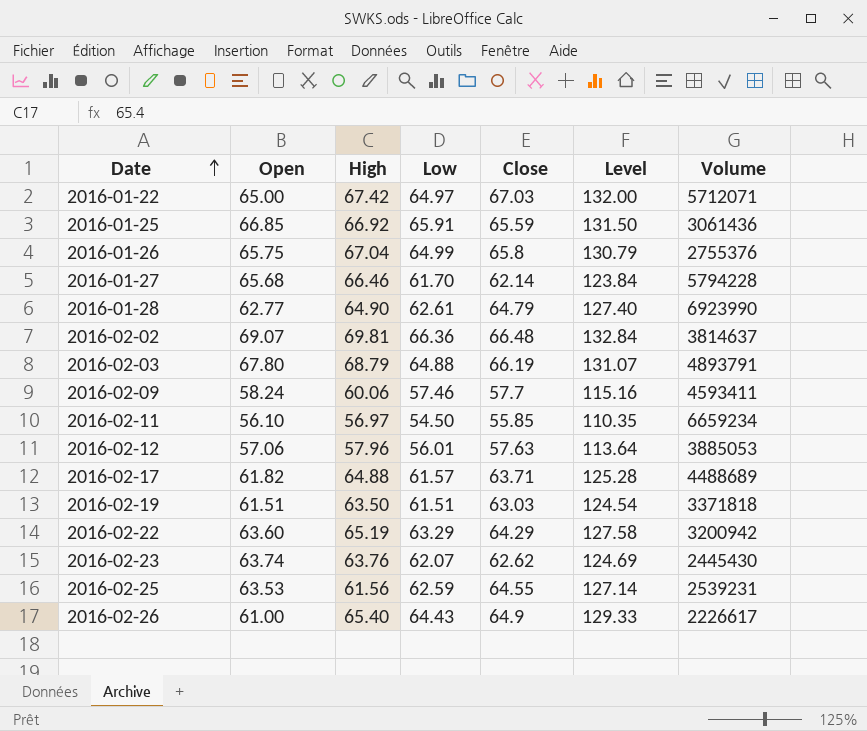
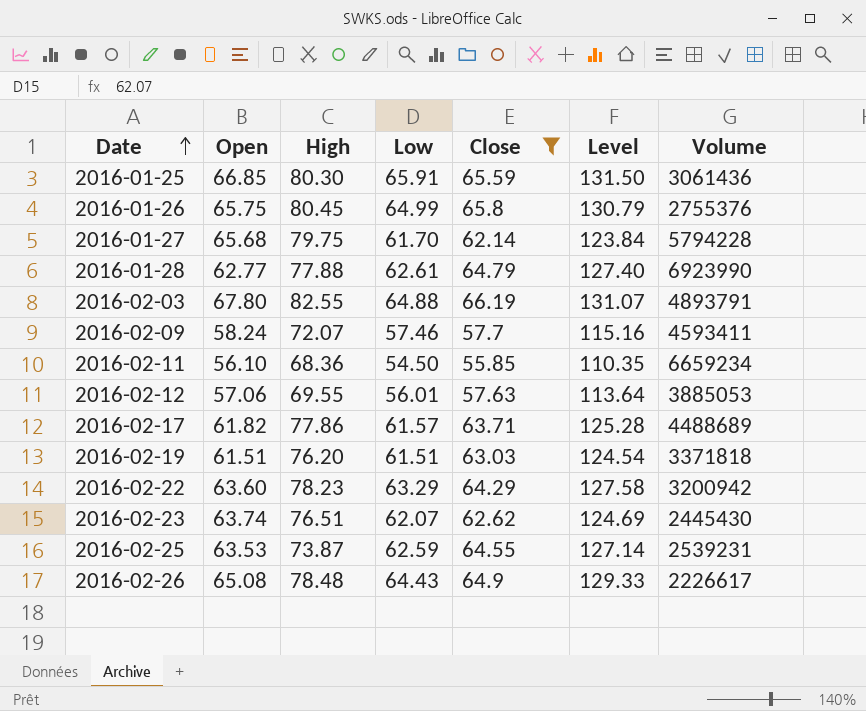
filter: none -> Close <= 66.19
2016-01-25 | High: 66.92 -> 80.30
2016-01-26 | High: 67.04 -> 80.45
2016-01-27 | High: 66.46 -> 79.75
2016-01-28 | High: 64.90 -> 77.88
2016-02-03 | High: 68.79 -> 82.55
2016-02-09 | High: 60.06 -> 72.07
2016-02-11 | High: 56.97 -> 68.36
2016-02-12 | High: 57.96 -> 69.55
2016-02-17 | High: 64.88 -> 77.86
2016-02-19 | High: 63.50 -> 76.20
2016-02-22 | High: 65.19 -> 78.23
2016-02-23 | High: 63.76 -> 76.51
2016-02-25 | High: 61.56 -> 73.87
2016-02-26 | Open: 61.00 -> 65.08
2016-02-26 | High: 65.40 -> 78.48

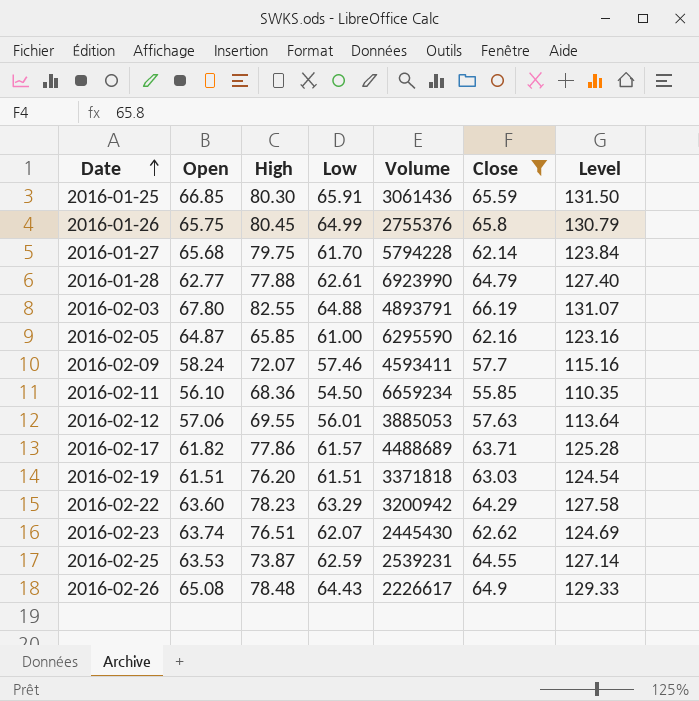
column Volume | position: 7 -> 5
row 2016-02-05: none -> 64.87 | 65.85 | 61.00 | 6295590 | 62.16 | 123.16

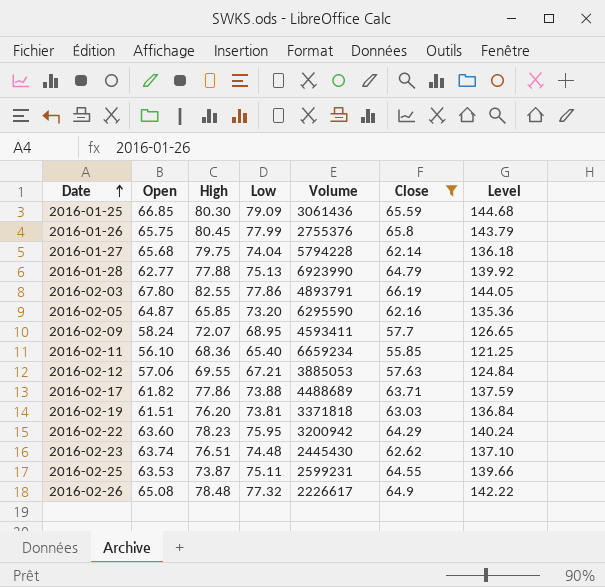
2016-01-25 | Low: 65.91 -> 79.09
2016-01-25 | Level: 131.50 -> 144.68
2016-01-26 | Low: 64.99 -> 77.99
2016-01-26 | Level: 130.79 -> 143.79
2016-01-27 | Low: 61.70 -> 74.04
2016-01-27 | Level: 123.84 -> 136.18
2016-01-28 | Low: 62.61 -> 75.13
2016-01-28 | Level: 127.40 -> 139.92
2016-02-03 | Low: 64.88 -> 77.86
2016-02-03 | Level: 131.07 -> 144.05
2016-02-05 | Low: 61.00 -> 73.20
2016-02-05 | Level: 123.16 -> 135.36
2016-02-09 | Low: 57.46 -> 68.95
2016-02-09 | Level: 115.16 -> 126.65
2016-02-11 | Low: 54.50 -> 65.40
2016-02-11 | Level: 110.35 -> 121.25
2016-02-12 | Low: 56.01 -> 67.21
2016-02-12 | Level: 113.64 -> 124.84
2016-02-17 | Low: 61.57 -> 73.88
2016-02-17 | Level: 125.28 -> 137.59
2016-02-19 | Low: 61.51 -> 73.81
2016-02-19 | Level: 124.54 -> 136.84
2016-02-22 | Low: 63.29 -> 75.95
2016-02-22 | Level: 127.58 -> 140.24
2016-02-23 | Low: 62.07 -> 74.48
2016-02-23 | Level: 124.69 -> 137.10
2016-02-25 | Low: 62.59 -> 75.11
2016-02-25 | Volume: 2539231 -> 2599231
2016-02-25 | Level: 127.14 -> 139.66
2016-02-26 | Low: 64.43 -> 77.32
2016-02-26 | Level: 129.33 -> 142.22

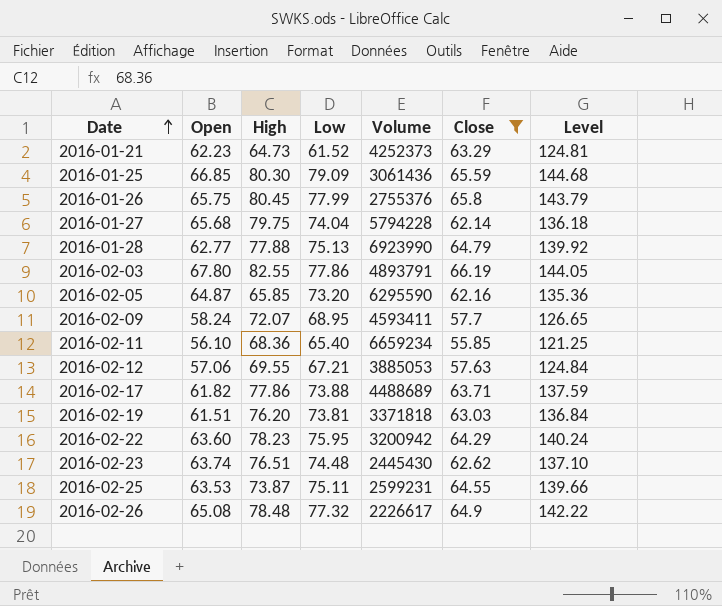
row 2016-01-21: none -> 62.23 | 64.73 | 61.52 | 4252373 | 63.29 | 124.81

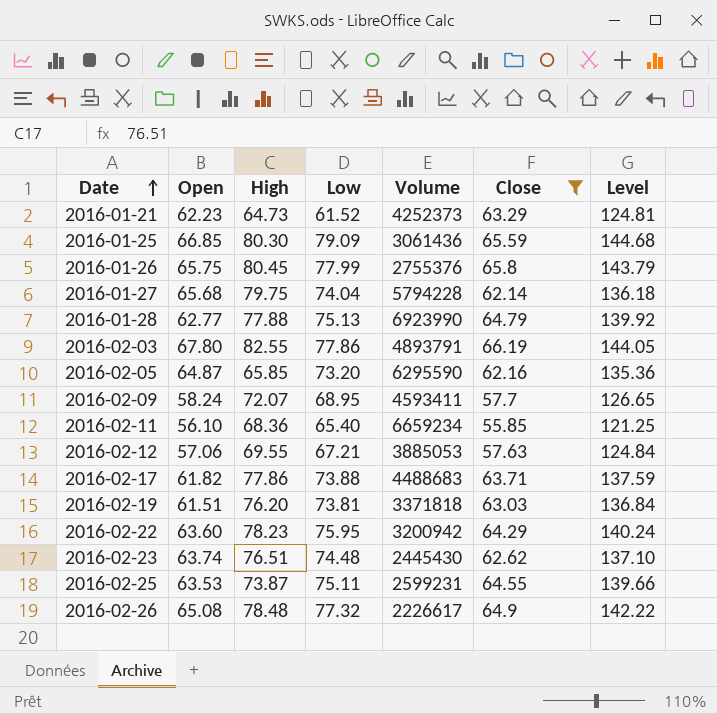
2016-02-17 | Volume: 4488689 -> 4488683

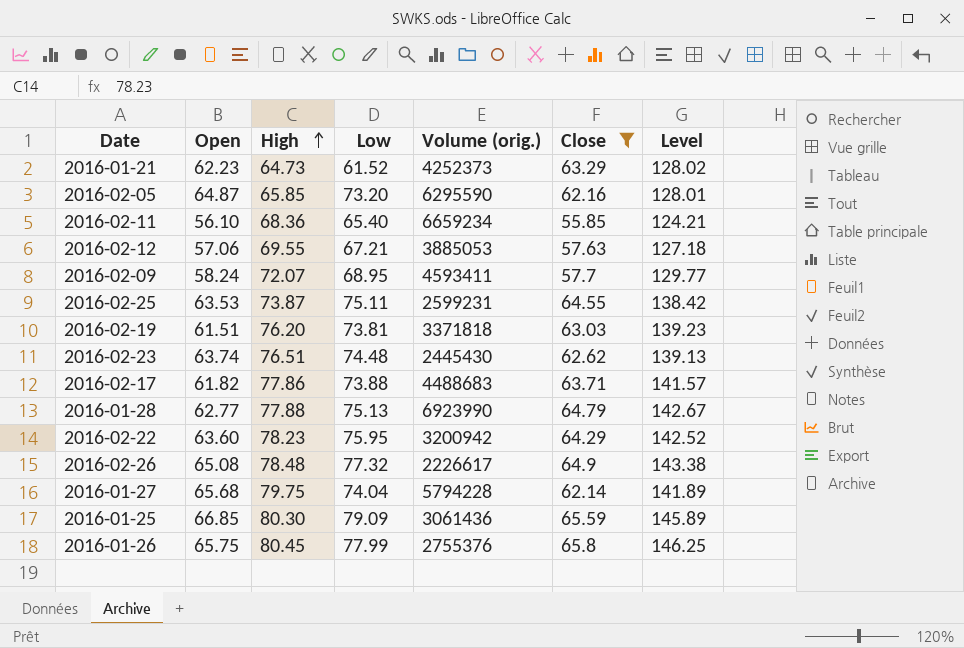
row order: Date ascending -> High ascending
column name: Volume -> Volume (orig.)
column Level | formula: [Low] + [Close] -> [High] + [Close]
row 2016-02-03: 67.80 | 82.55 | 77.86 | 4893791 | 66.19 | 144.05 -> none

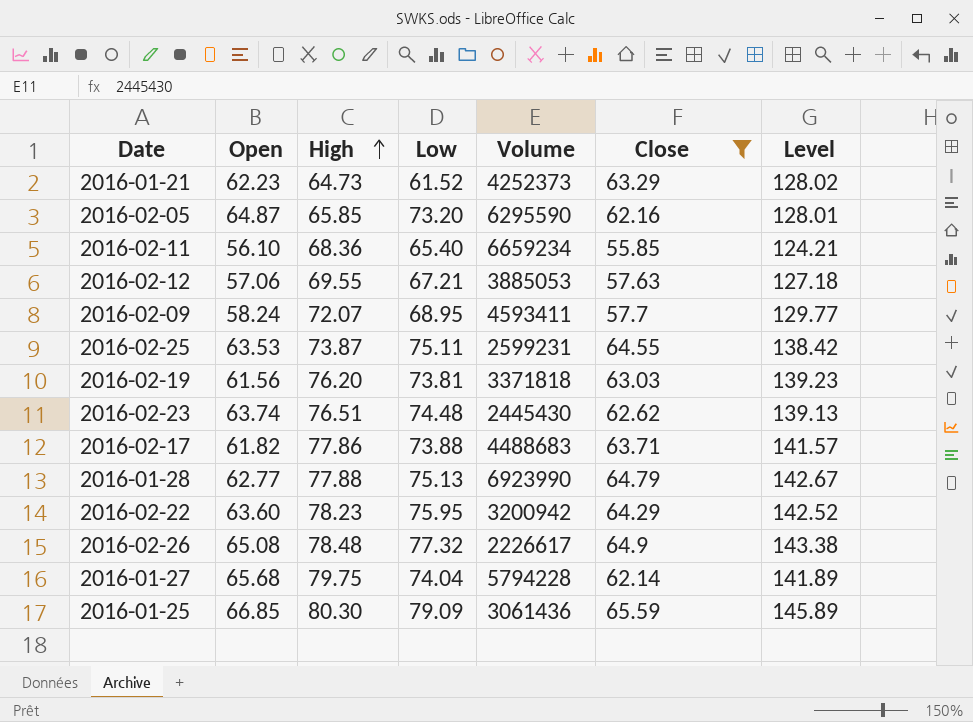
column name: Volume (orig.) -> Volume
row 2016-01-26: 65.75 | 80.45 | 77.99 | 2755376 | 65.8 | 146.25 -> none
2016-02-19 | Open: 61.51 -> 61.56

